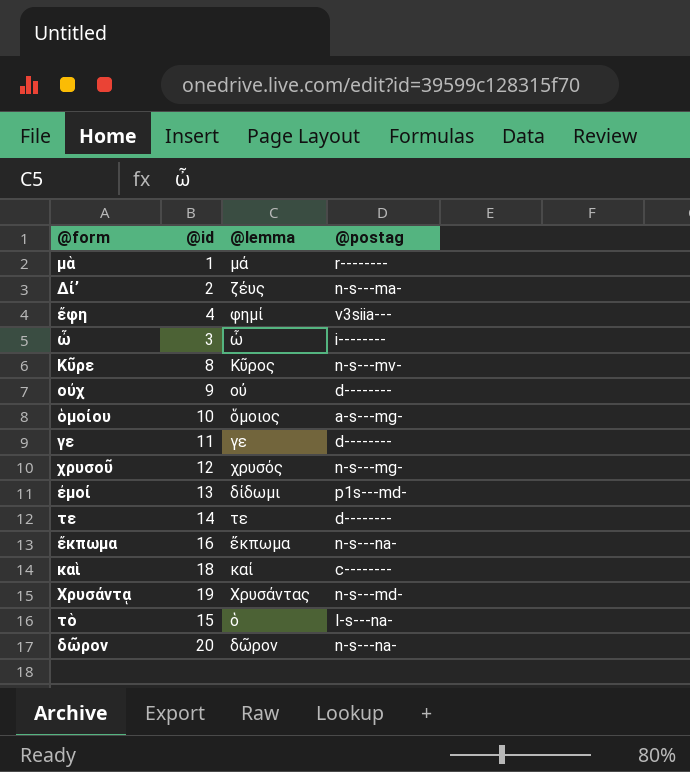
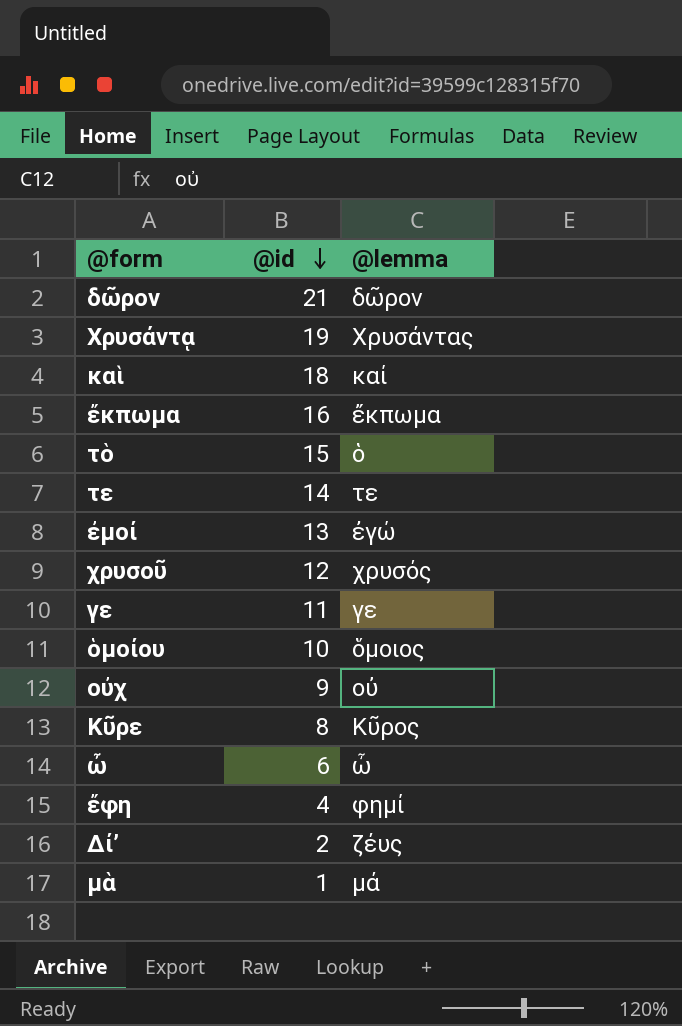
row order: none -> @id descending
column @postag | position: 4 -> none
δῶρον | @id: 20 -> 21
ἐμοί | @lemma: δίδωμι -> ἐγώ
ὦ | @id: 3 -> 6

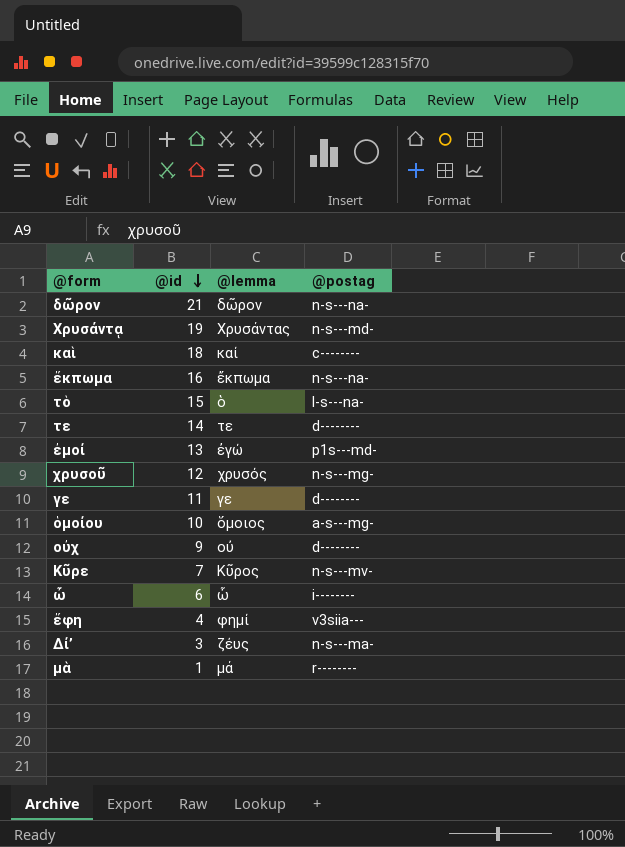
column @postag | position: none -> 4
Κῦρε | @id: 8 -> 7
Δίʼ | @id: 2 -> 3

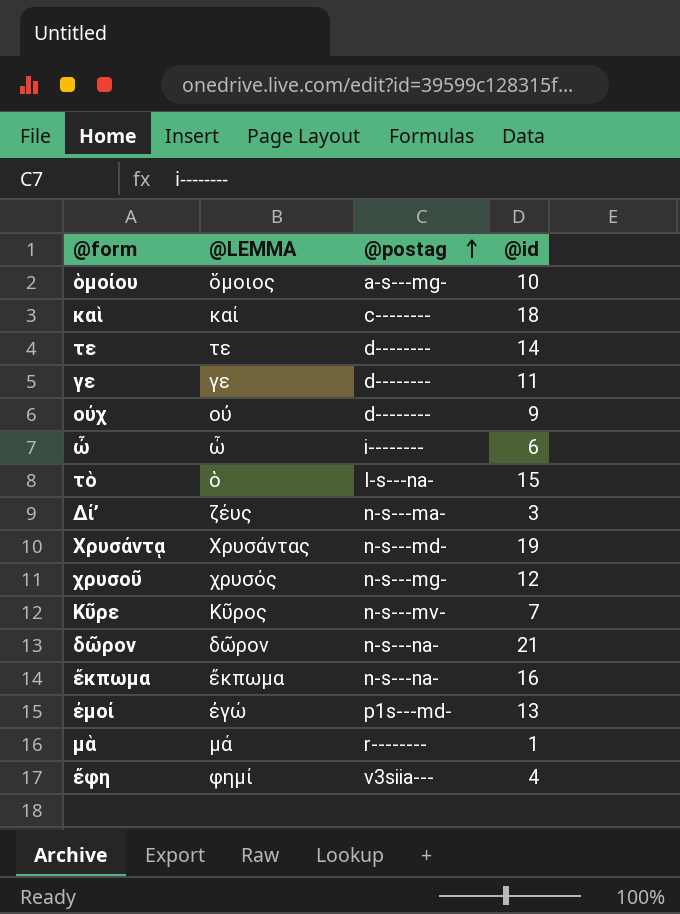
row order: @id descending -> @postag ascending
column name: @lemma -> @LEMMA
column @id | position: 2 -> 4

